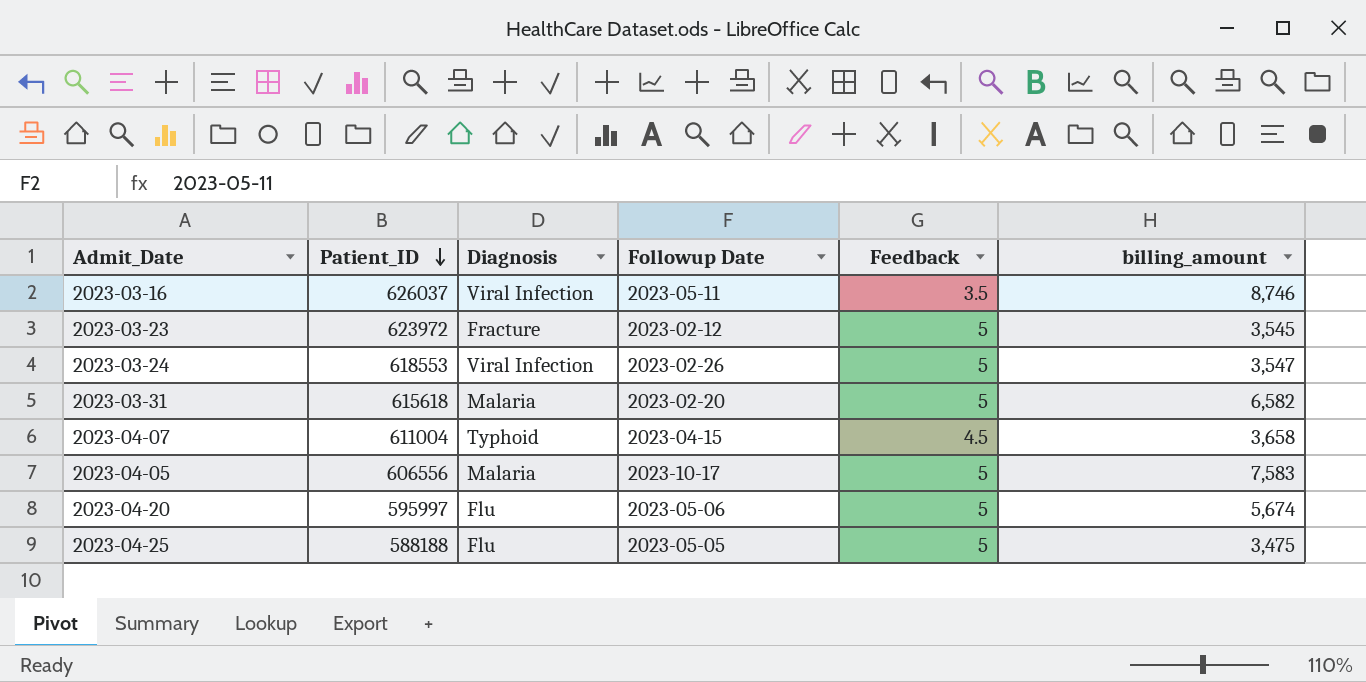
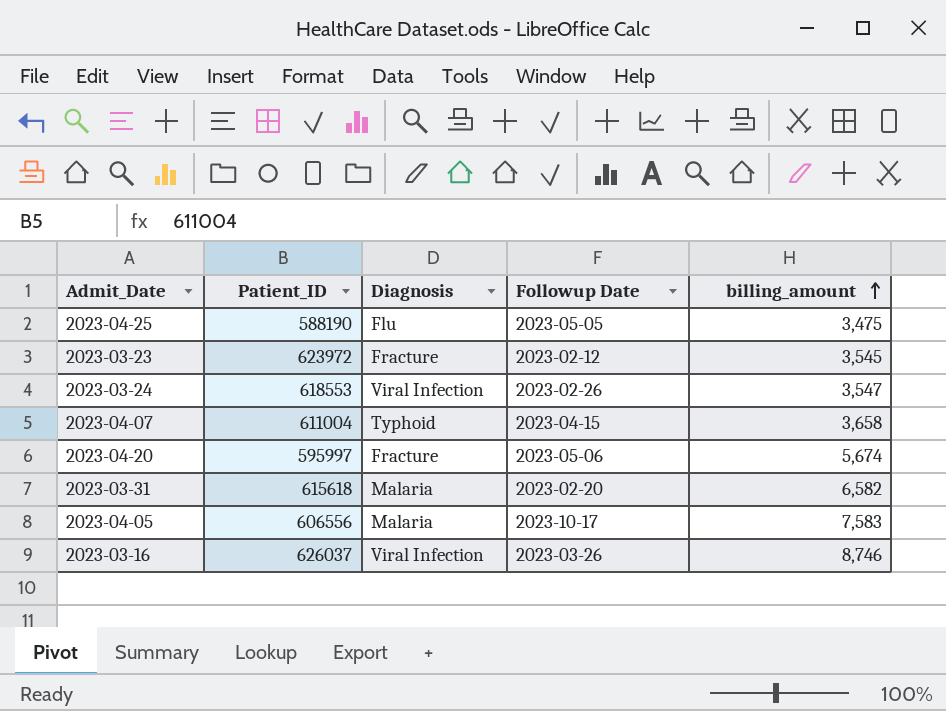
row order: Patient_ID descending -> billing_amount ascending
column Feedback | position: 5 -> none
2023-04-25 | Patient_ID: 588188 -> 588190
2023-04-20 | Diagnosis: Flu -> Fracture
2023-03-16 | Followup Date: 2023-05-11 -> 2023-03-26

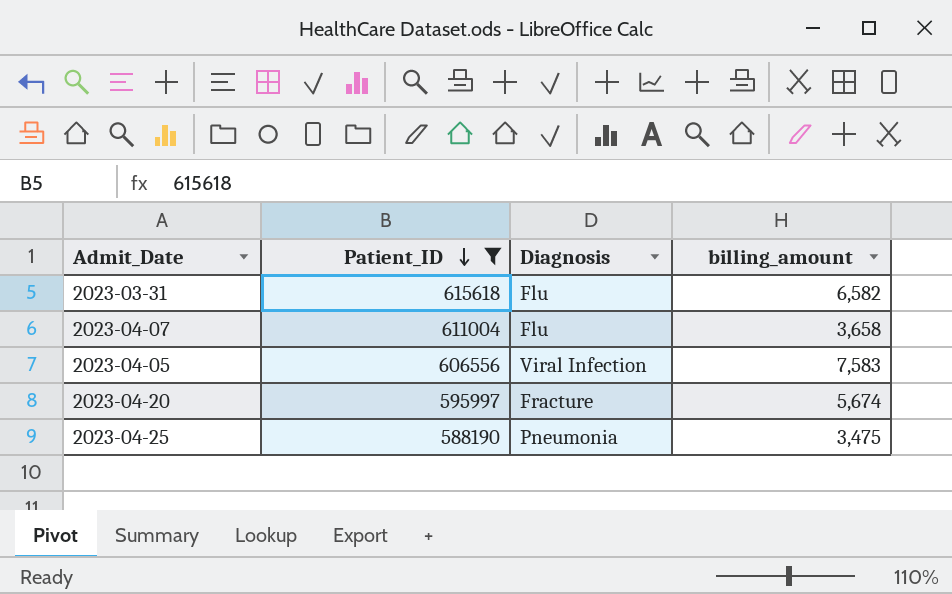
filter: none -> Patient_ID <= 615618
row order: billing_amount ascending -> Patient_ID descending
column Followup Date | position: 4 -> none
2023-03-31 | Diagnosis: Malaria -> Flu
2023-04-07 | Diagnosis: Typhoid -> Flu
2023-04-05 | Diagnosis: Malaria -> Viral Infection
2023-04-25 | Diagnosis: Flu -> Pneumonia

